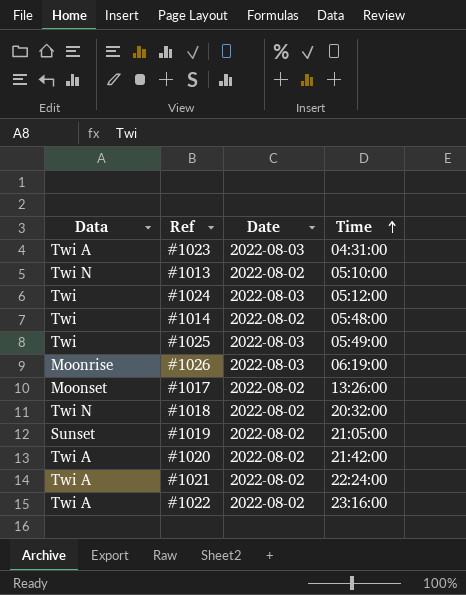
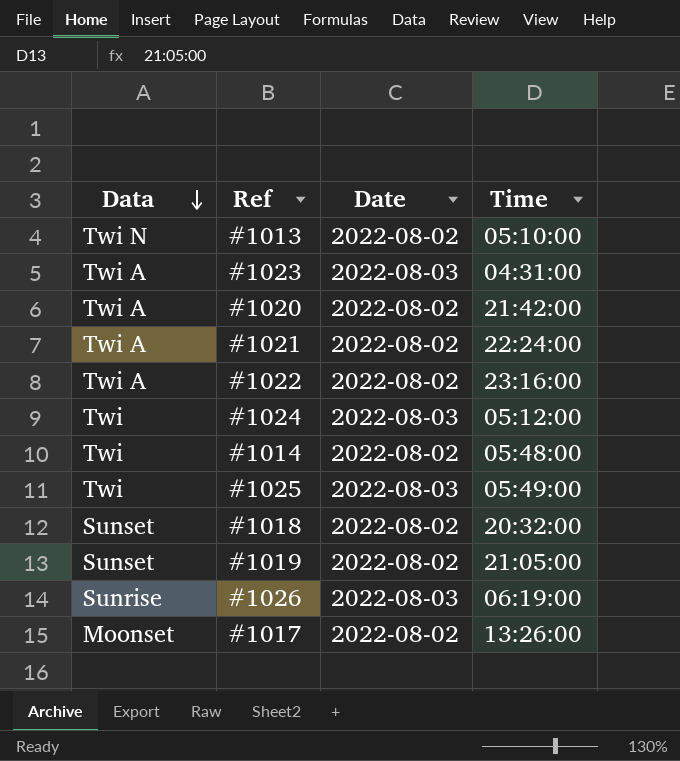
row order: Time ascending -> Data descending
#1018 | Data: Twi N -> Sunset
#1026 | Data: Moonrise -> Sunrise

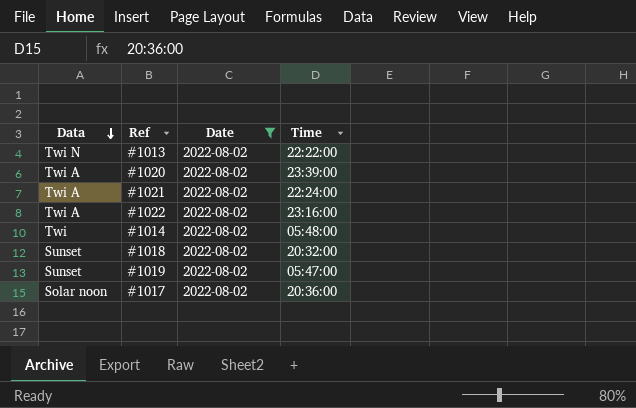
filter: none -> Date = 2022-08-02
#1013 | Time: 05:10:00 -> 22:22:00
#1020 | Time: 21:42:00 -> 23:39:00
#1019 | Time: 21:05:00 -> 05:47:00
#1017 | Data: Moonset -> Solar noon
#1017 | Time: 13:26:00 -> 20:36:00

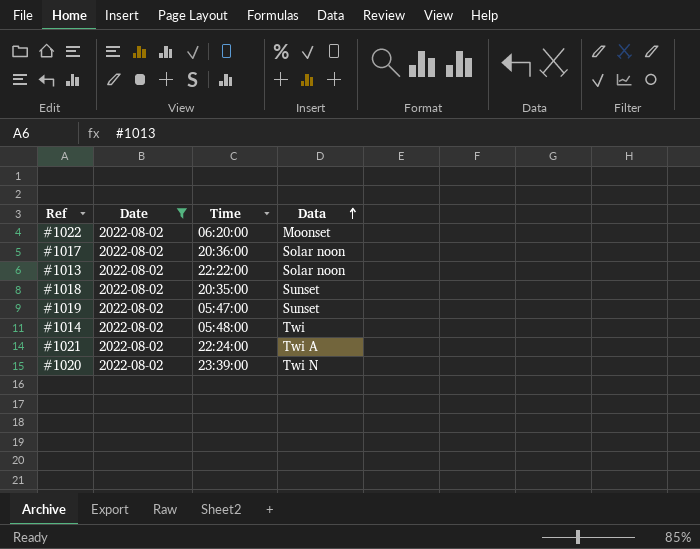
row order: Data descending -> Data ascending
column Data | position: 1 -> 4
#1022 | Time: 23:16:00 -> 06:20:00
#1022 | Data: Twi A -> Moonset
#1013 | Data: Twi N -> Solar noon
#1018 | Time: 20:32:00 -> 20:35:00
#1020 | Data: Twi A -> Twi N

